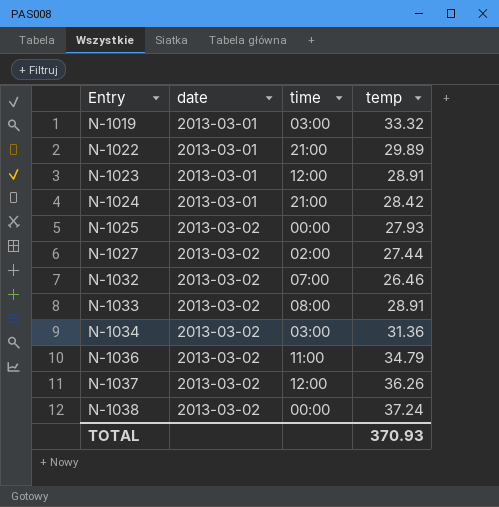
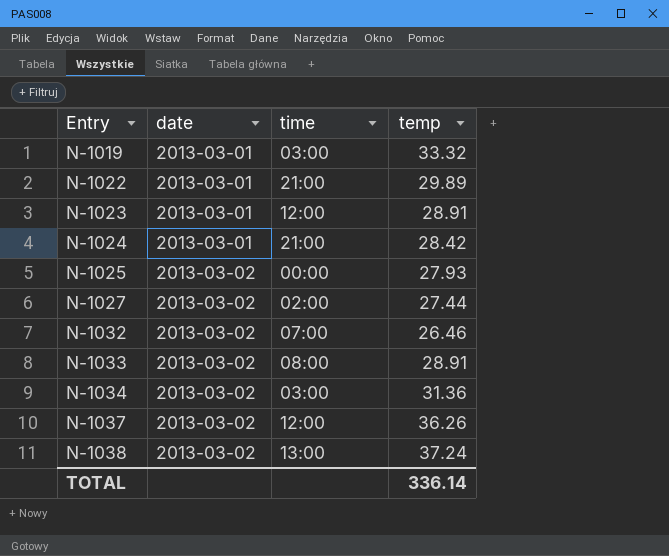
row N-1036: 2013-03-02 | 11:00 | 34.79 -> none
N-1038 | time: 00:00 -> 13:00
TOTAL | temp: 370.93 -> 336.14

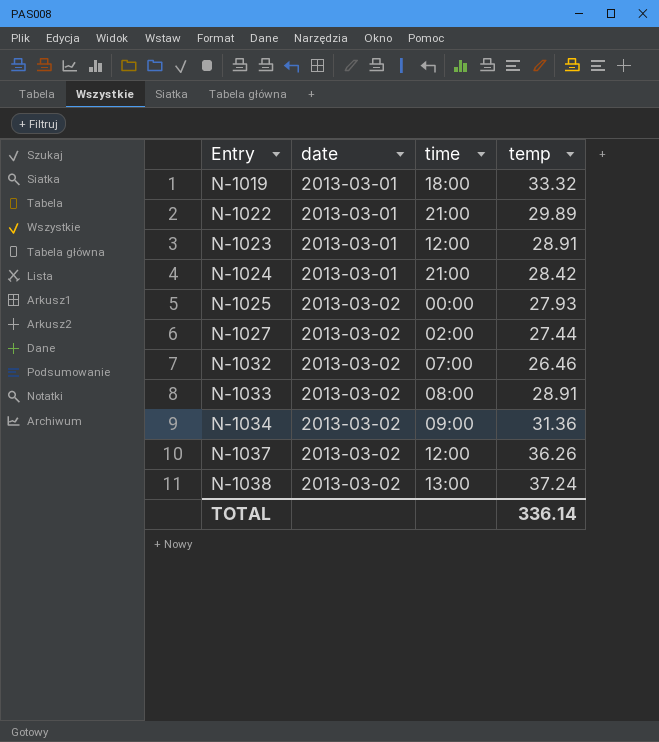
N-1019 | time: 03:00 -> 18:00
N-1034 | time: 03:00 -> 09:00

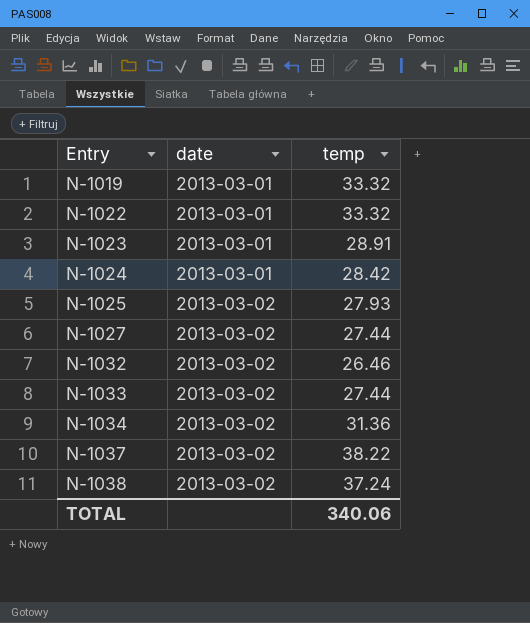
column time | position: 3 -> none
N-1022 | temp: 29.89 -> 33.32
N-1033 | temp: 28.91 -> 27.44
N-1037 | temp: 36.26 -> 38.22
TOTAL | temp: 336.14 -> 340.06

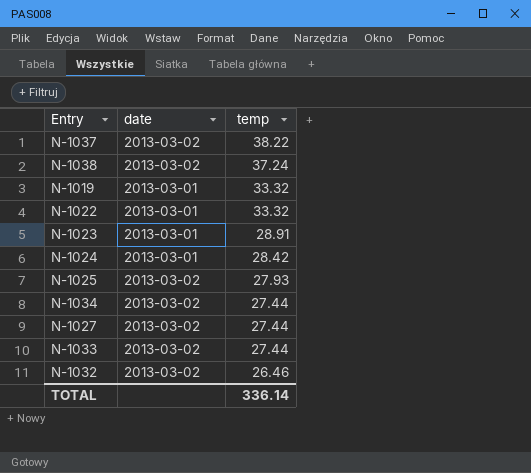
row order: Entry ascending -> temp descending
N-1034 | temp: 31.36 -> 27.44
TOTAL | temp: 340.06 -> 336.14

